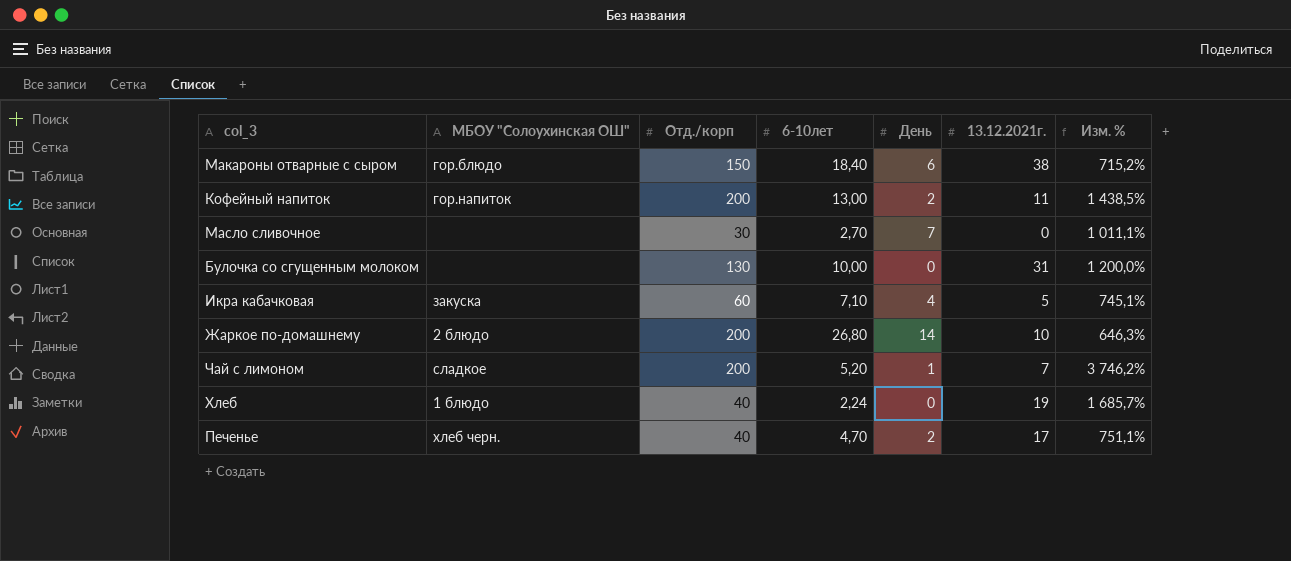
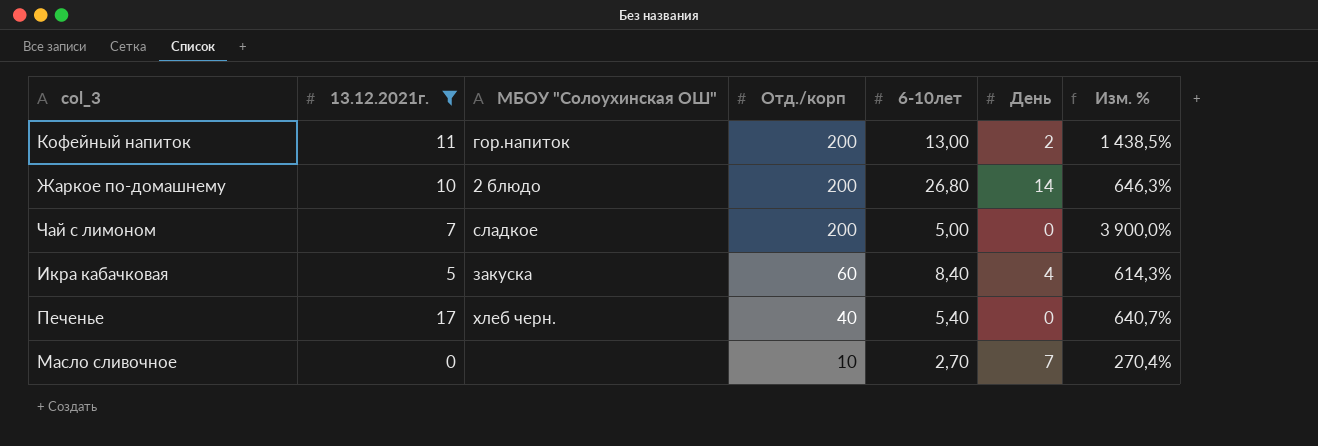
filter: none -> 13.12.2021г. <= 17
row order: none -> Отд./корп descending
column 13.12.2021г. | position: 6 -> 2
Чай с лимоном | 6-10лет: 5,20 -> 5,00
Чай с лимоном | День: 1 -> 0
Чай с лимоном | Изм. %: 3 746,2% -> 3 900,0%
Икра кабачковая | 6-10лет: 7,10 -> 8,40
Икра кабачковая | Изм. %: 745,1% -> 614,3%
Печенье | 6-10лет: 4,70 -> 5,40
Печенье | День: 2 -> 0
Печенье | Изм. %: 751,1% -> 640,7%
Масло сливочное | Отд./корп: 30 -> 10
Масло сливочное | Изм. %: 1 011,1% -> 270,4%

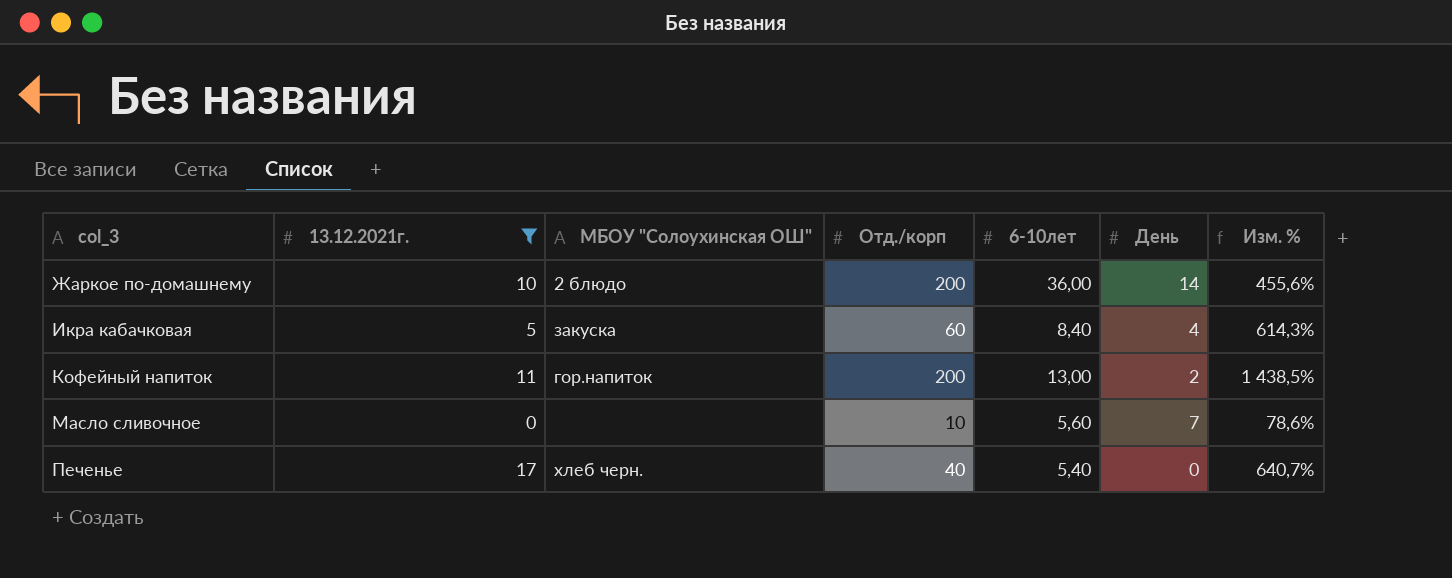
row order: Отд./корп descending -> col_3 ascending
row Чай с лимоном: 7 | сладкое | 200 | 5,00 | 0 | 3 900,0% -> none
Жаркое по-домашнему | 6-10лет: 26,80 -> 36,00
Жаркое по-домашнему | Изм. %: 646,3% -> 455,6%
Масло сливочное | 6-10лет: 2,70 -> 5,60
Масло сливочное | Изм. %: 270,4% -> 78,6%

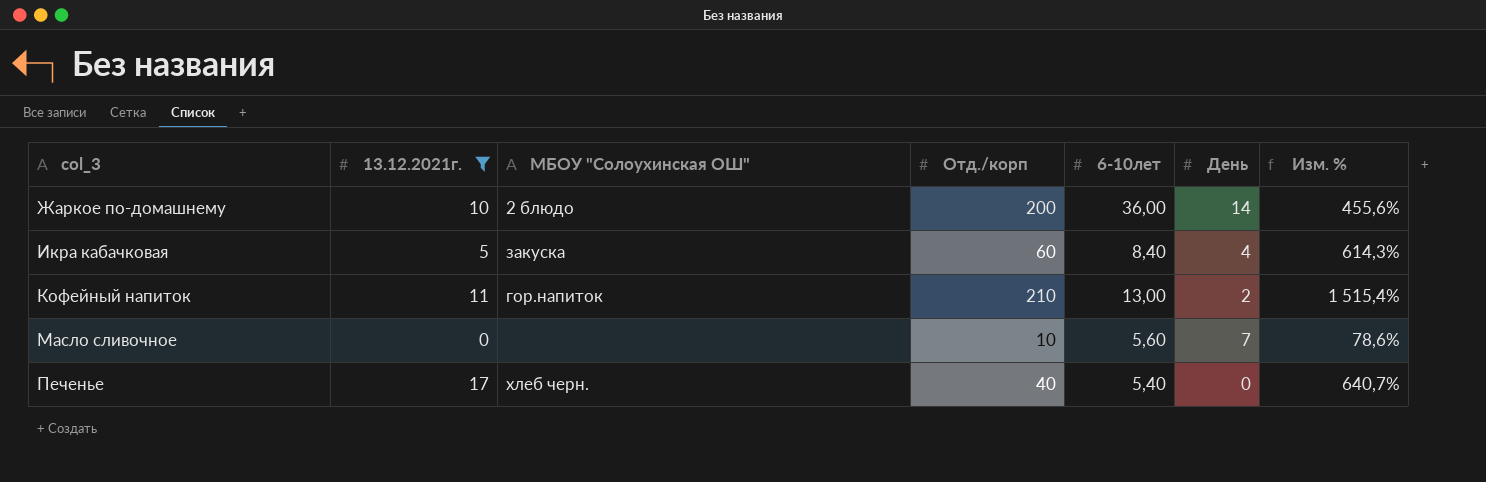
Кофейный напиток | Отд./корп: 200 -> 210
Кофейный напиток | Изм. %: 1 438,5% -> 1 515,4%

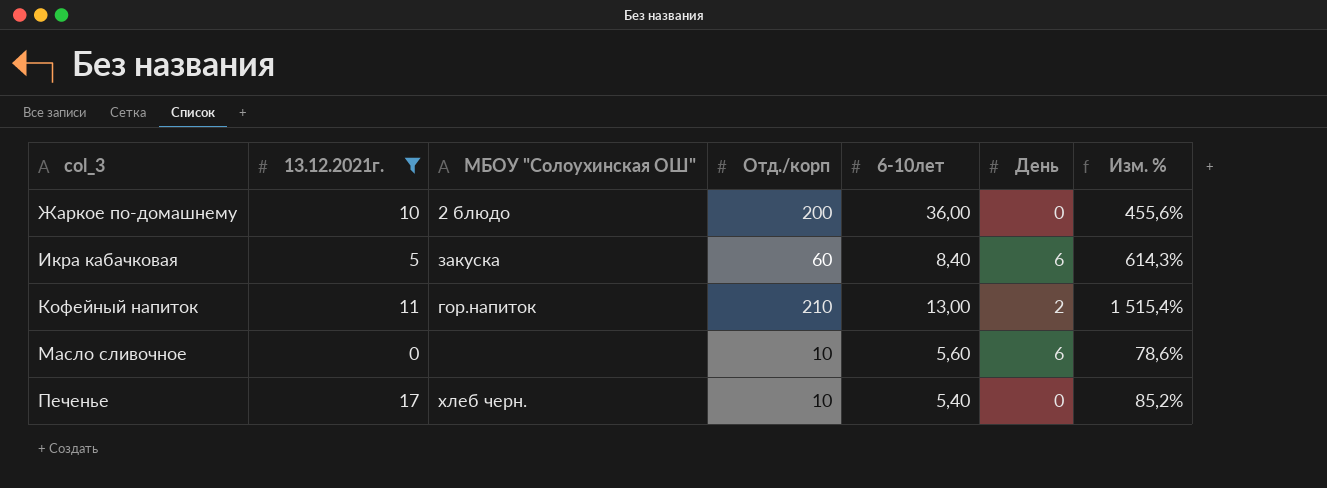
Жаркое по-домашнему | День: 14 -> 0
Икра кабачковая | День: 4 -> 6
Масло сливочное | День: 7 -> 6
Печенье | Отд./корп: 40 -> 10
Печенье | Изм. %: 640,7% -> 85,2%

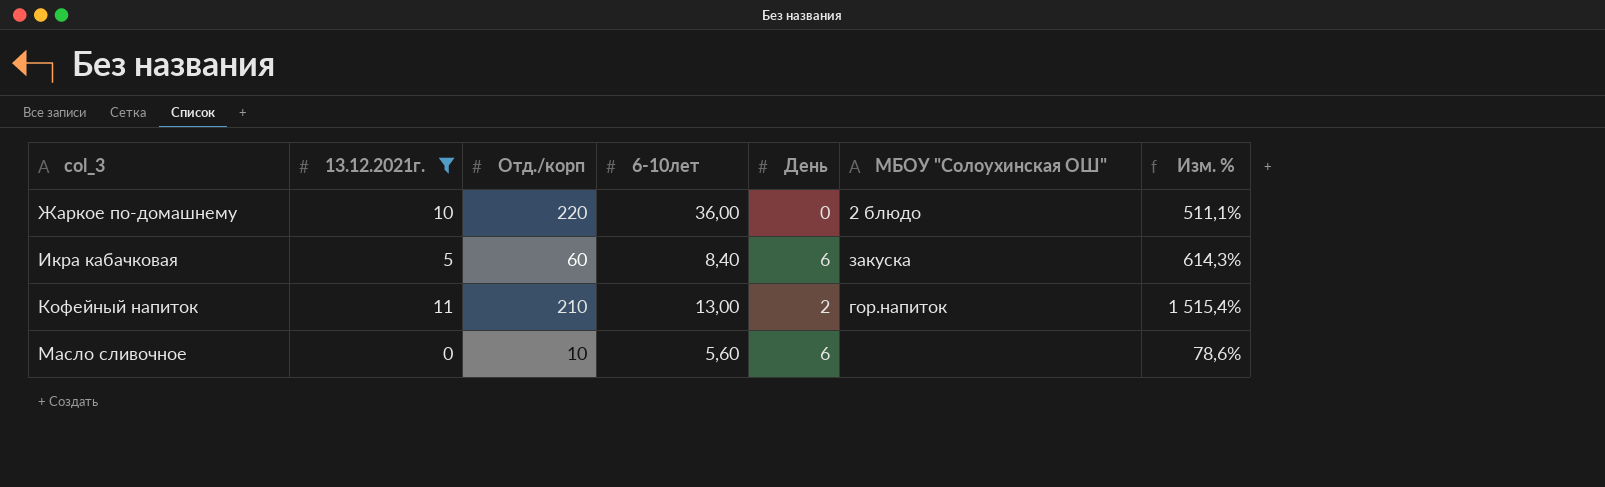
column МБОУ "Солоухинская ОШ" | position: 3 -> 6
row Печенье: 17 | хлеб черн. | 10 | 5,40 | 0 | 85,2% -> none
Жаркое по-домашнему | Отд./корп: 200 -> 220
Жаркое по-домашнему | Изм. %: 455,6% -> 511,1%

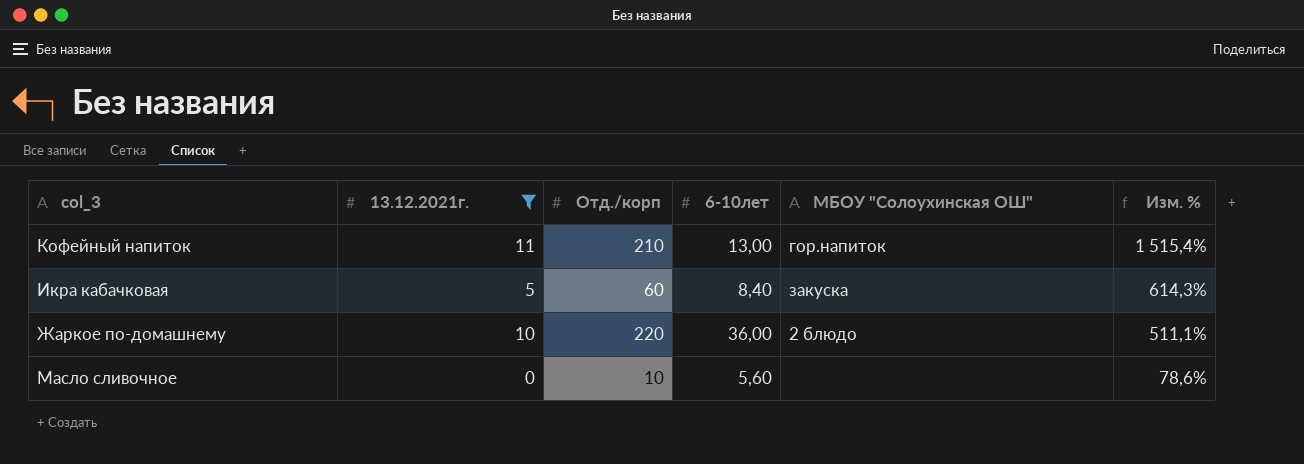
row order: col_3 ascending -> Изм. % descending
column День | position: 5 -> none

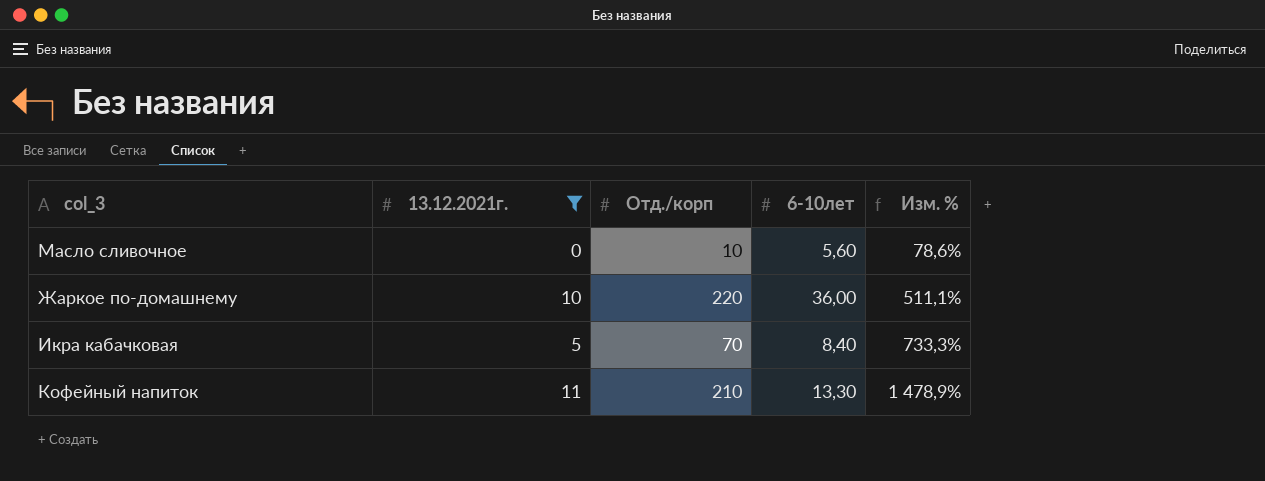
row order: Изм. % descending -> Изм. % ascending
column МБОУ "Солоухинская ОШ" | position: 5 -> none
Икра кабачковая | Отд./корп: 60 -> 70
Икра кабачковая | Изм. %: 614,3% -> 733,3%
Кофейный напиток | 6-10лет: 13,00 -> 13,30
Кофейный напиток | Изм. %: 1 515,4% -> 1 478,9%

